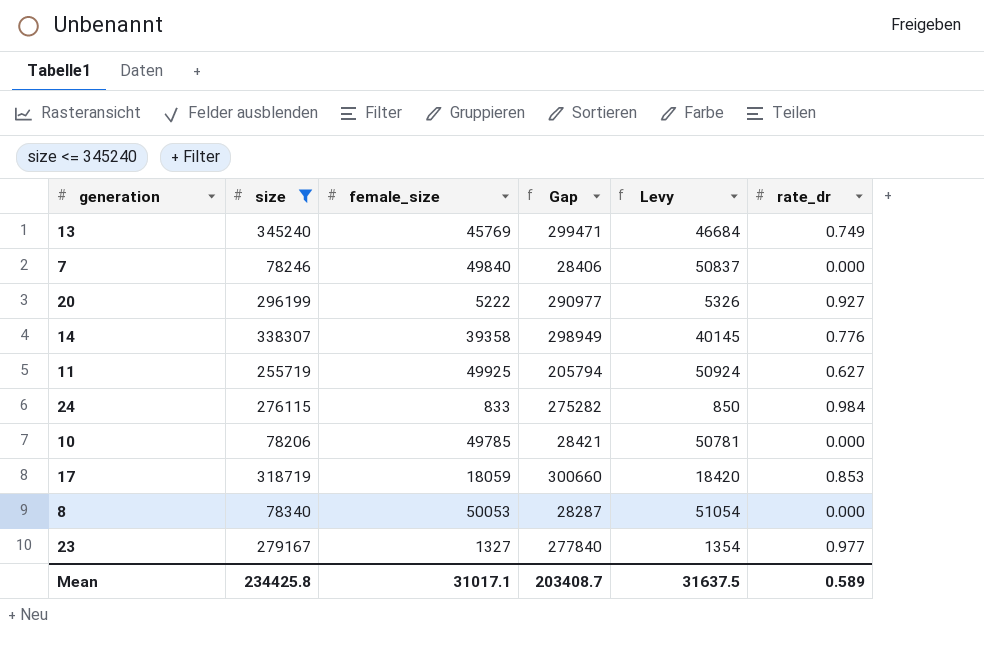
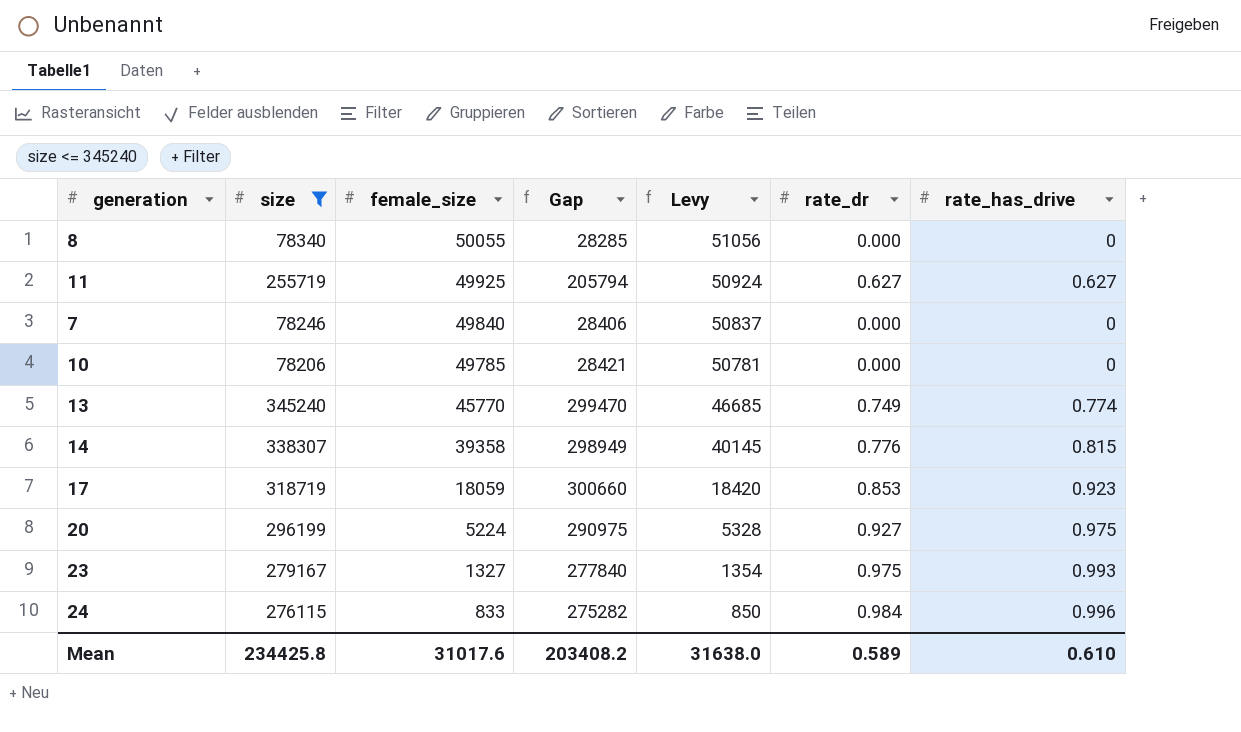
row order: none -> female_size descending
column rate_has_drive | position: none -> 7
8 | female_size: 50053 -> 50055
8 | Gap: 28287 -> 28285
8 | Levy: 51054 -> 51056
13 | female_size: 45769 -> 45770
13 | Gap: 299471 -> 299470
13 | Levy: 46684 -> 46685
20 | female_size: 5222 -> 5224
20 | Gap: 290977 -> 290975
20 | Levy: 5326 -> 5328
23 | rate_dr: 0.977 -> 0.975
Mean | female_size: 31017.1 -> 31017.6
Mean | Gap: 203408.7 -> 203408.2
Mean | Levy: 31637.5 -> 31638.0

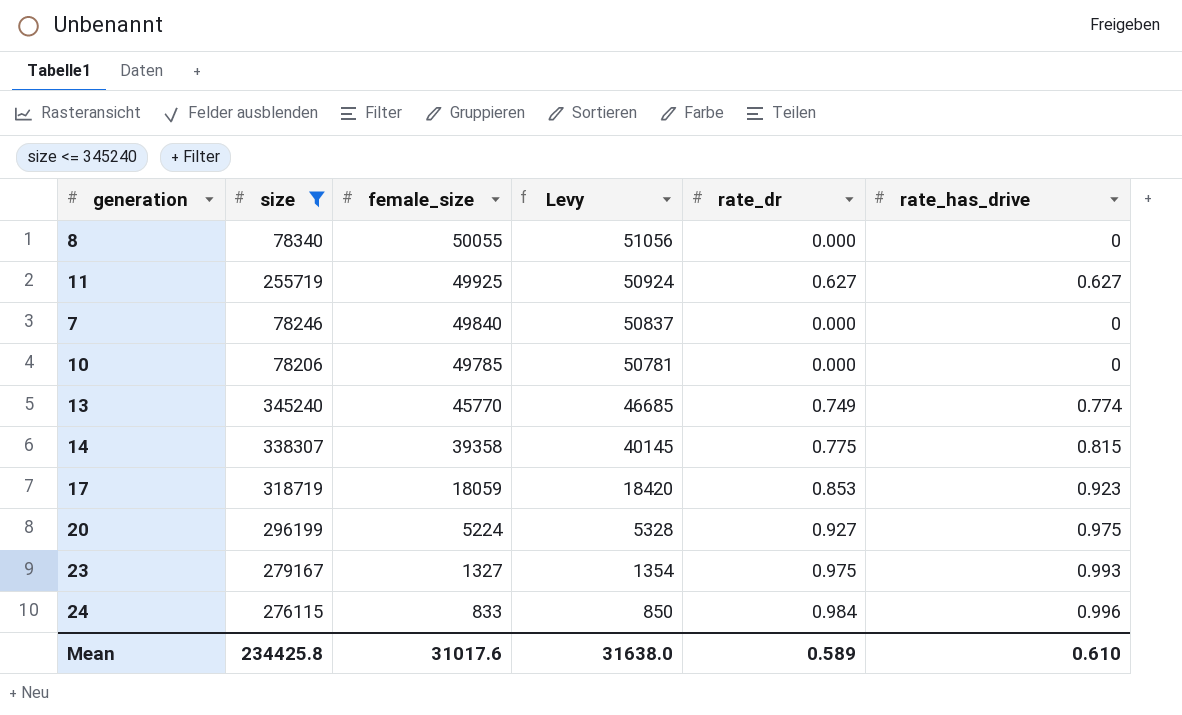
column Gap | formula: [size] - [female_size] -> none
14 | rate_dr: 0.776 -> 0.775

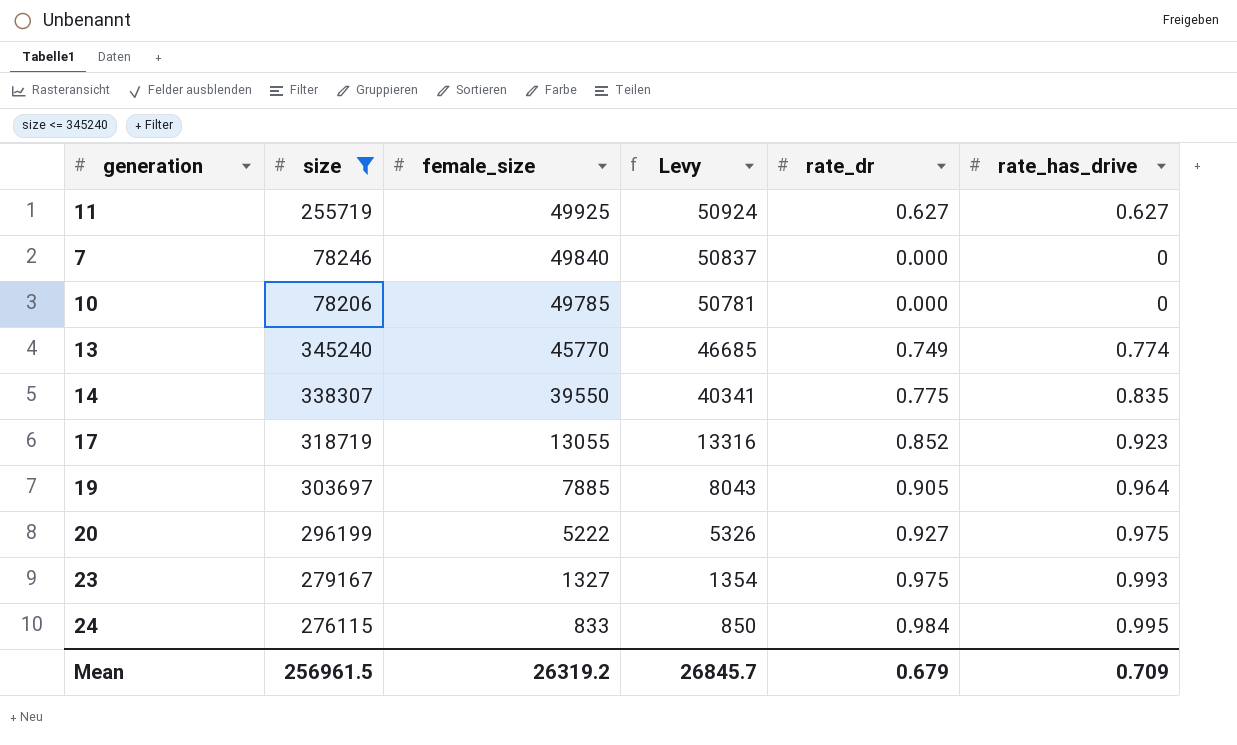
row 8: 78340 | 50055 | 51056 | 0.000 | 0 -> none
14 | female_size: 39358 -> 39550
14 | Levy: 40145 -> 40341
14 | rate_has_drive: 0.815 -> 0.835
17 | female_size: 18059 -> 13055
17 | Levy: 18420 -> 13316
17 | rate_dr: 0.853 -> 0.852
row 19: none -> 303697 | 7885 | 8043 | 0.905 | 0.964
20 | female_size: 5224 -> 5222
20 | Levy: 5328 -> 5326
24 | rate_has_drive: 0.996 -> 0.995
Mean | size: 234425.8 -> 256961.5
Mean | female_size: 31017.6 -> 26319.2
Mean | Levy: 31638.0 -> 26845.7
Mean | rate_dr: 0.589 -> 0.679
Mean | rate_has_drive: 0.610 -> 0.709

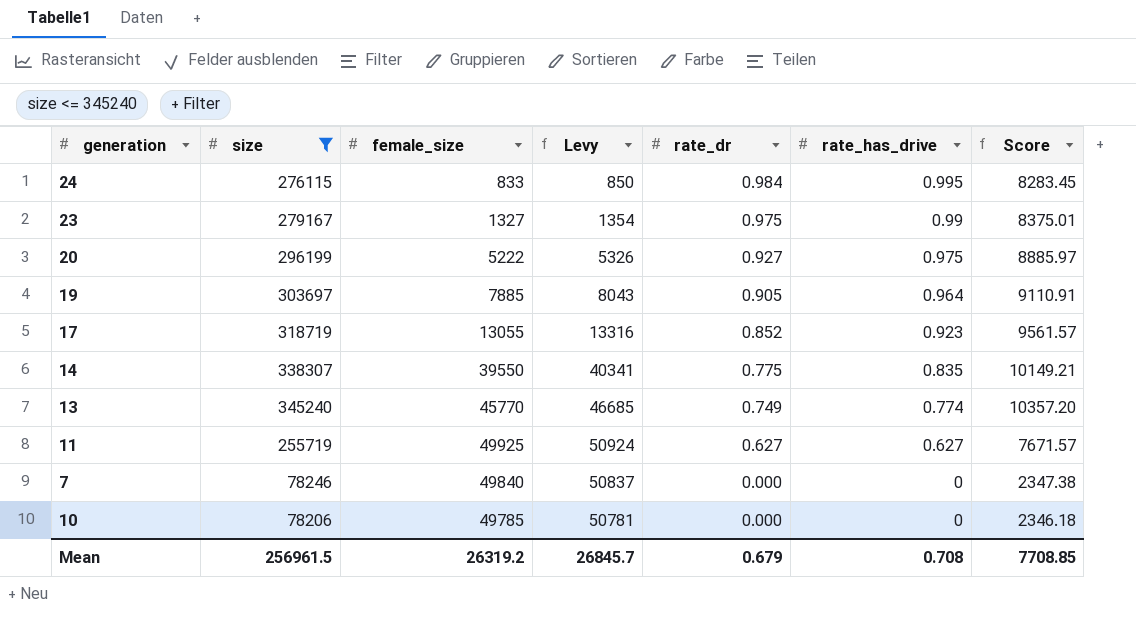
row order: female_size descending -> rate_dr descending
column Score | formula: none -> [size] * 0.03
23 | rate_has_drive: 0.993 -> 0.99
Mean | rate_has_drive: 0.709 -> 0.708

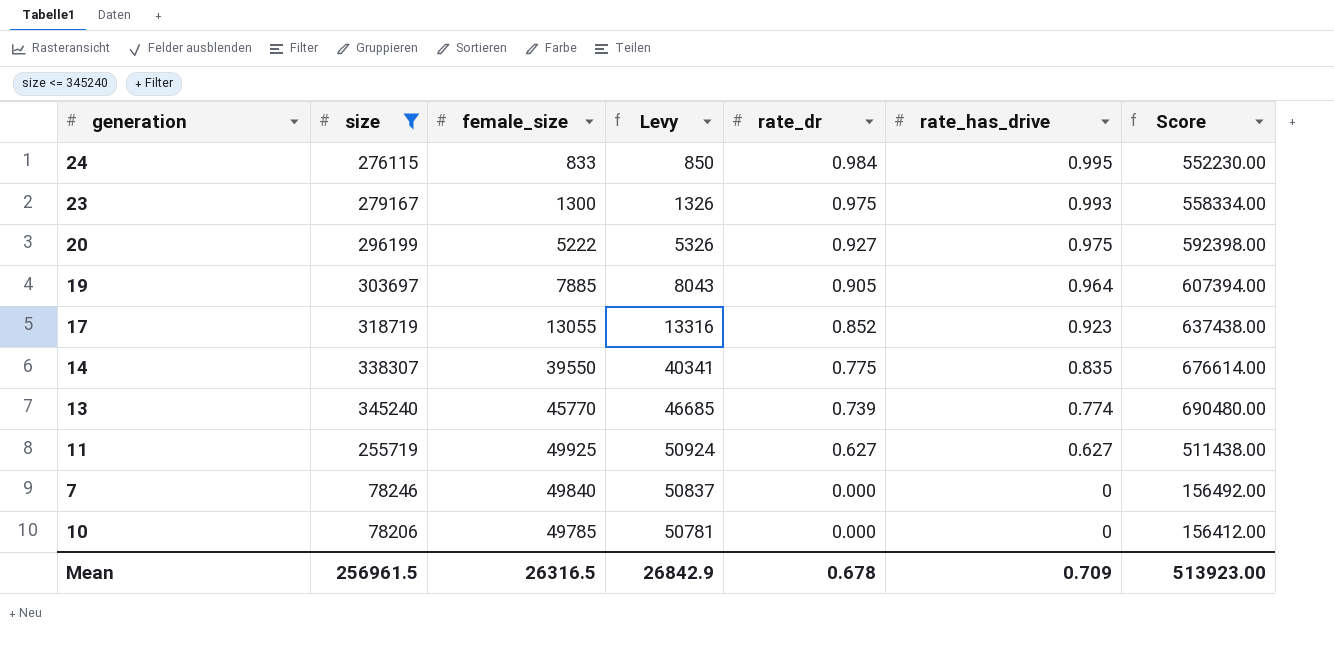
column Score | formula: [size] * 0.03 -> [size] * 2
23 | female_size: 1327 -> 1300
23 | Levy: 1354 -> 1326
23 | rate_has_drive: 0.99 -> 0.993
13 | rate_dr: 0.749 -> 0.739
Mean | female_size: 26319.2 -> 26316.5
Mean | Levy: 26845.7 -> 26842.9
Mean | rate_dr: 0.679 -> 0.678
Mean | rate_has_drive: 0.708 -> 0.709
Mean | Score: 7708.85 -> 513923.00

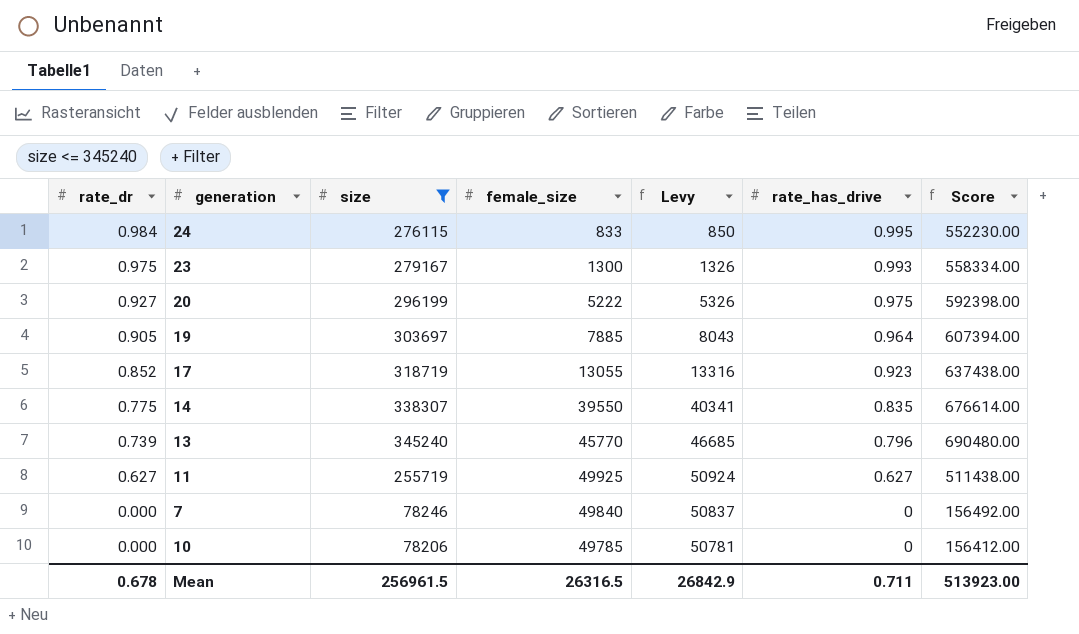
column rate_dr | position: 5 -> 1
13 | rate_has_drive: 0.774 -> 0.796
Mean | rate_has_drive: 0.709 -> 0.711

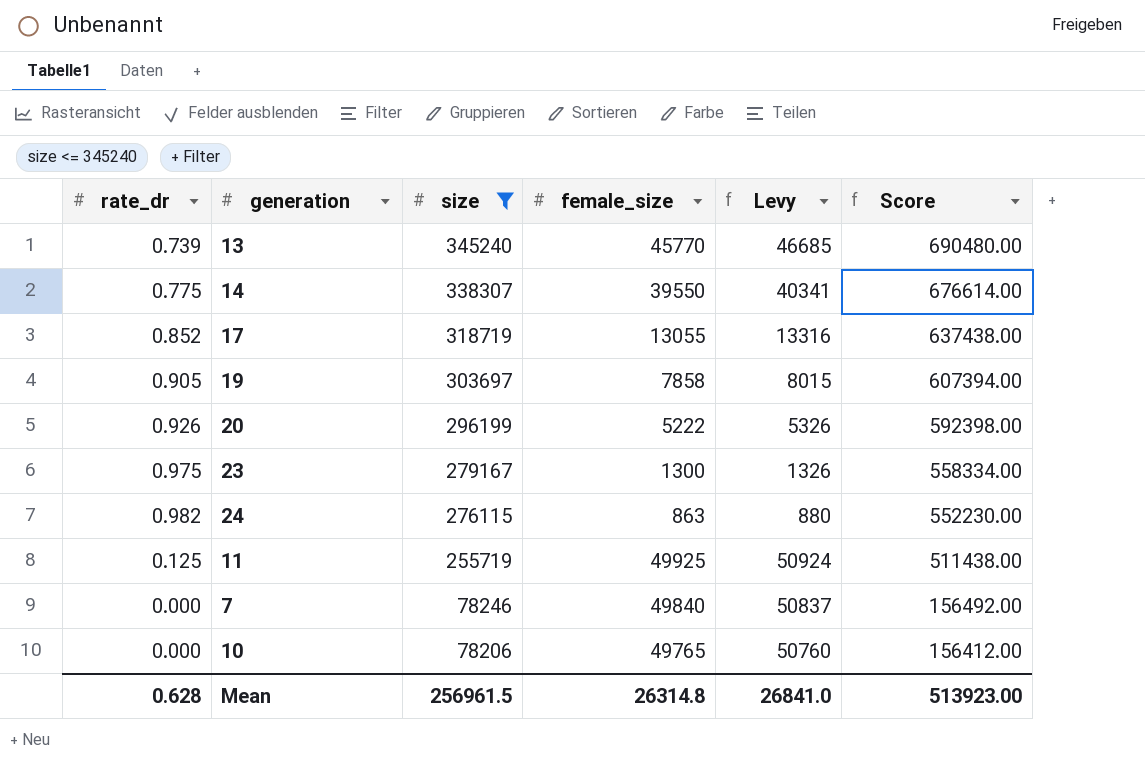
row order: rate_dr descending -> size descending
column rate_has_drive | position: 6 -> none
19 | female_size: 7885 -> 7858
19 | Levy: 8043 -> 8015
20 | rate_dr: 0.927 -> 0.926
24 | rate_dr: 0.984 -> 0.982
24 | female_size: 833 -> 863
24 | Levy: 850 -> 880
11 | rate_dr: 0.627 -> 0.125
10 | female_size: 49785 -> 49765
10 | Levy: 50781 -> 50760
Mean | rate_dr: 0.678 -> 0.628
Mean | female_size: 26316.5 -> 26314.8
Mean | Levy: 26842.9 -> 26841.0

